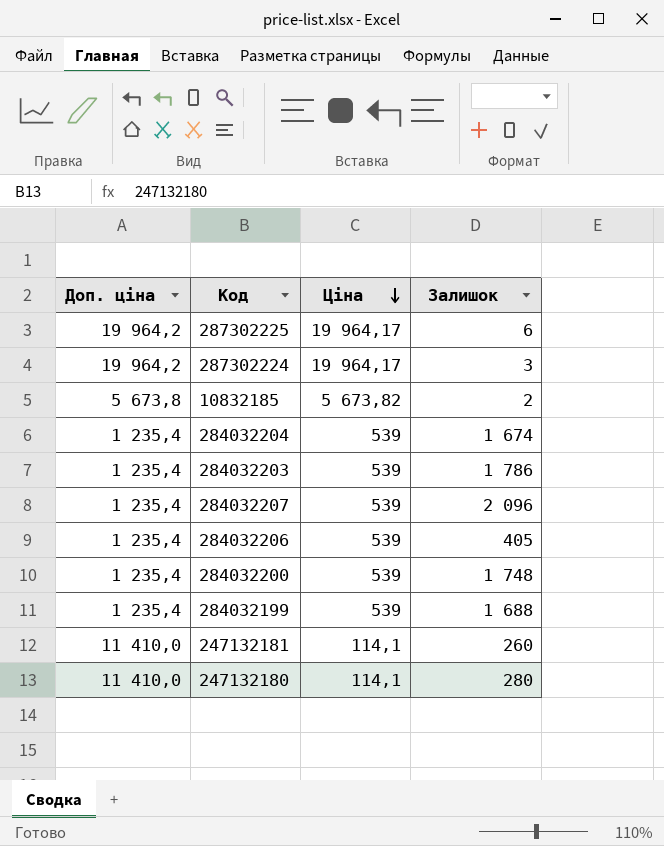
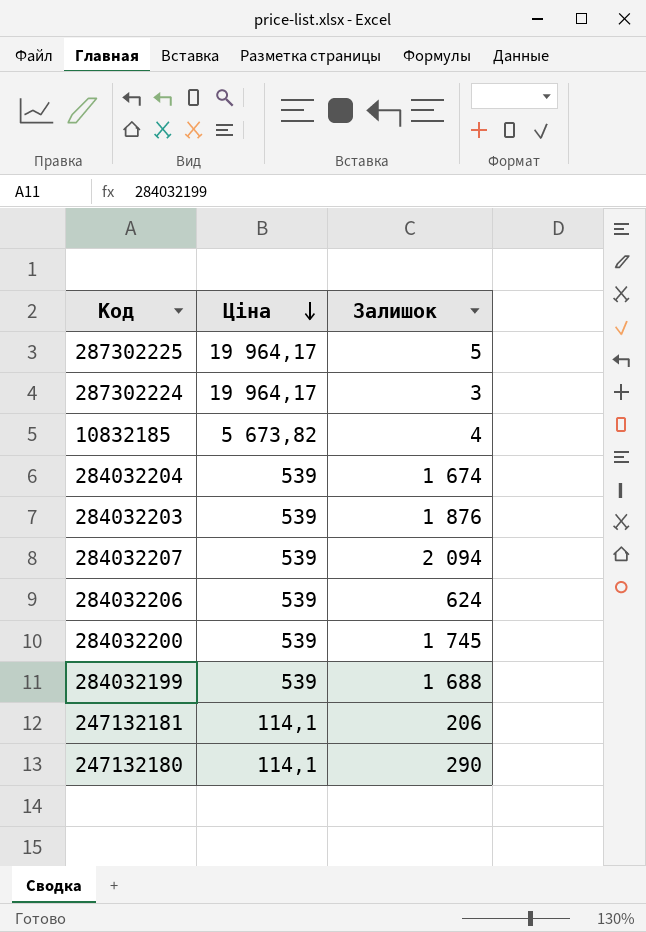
column Доп. ціна | position: 1 -> none
287302225 | Залишок: 6 -> 5
10832185 | Залишок: 2 -> 4
284032203 | Залишок: 1 786 -> 1 876
284032207 | Залишок: 2 096 -> 2 094
284032206 | Залишок: 405 -> 624
284032200 | Залишок: 1 748 -> 1 745
247132181 | Залишок: 260 -> 206
247132180 | Залишок: 280 -> 290

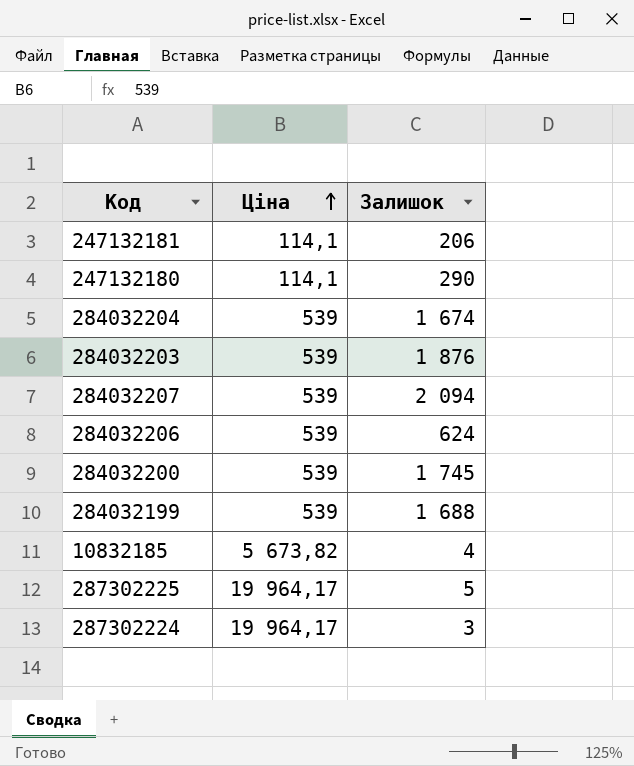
row order: Ціна descending -> Ціна ascending

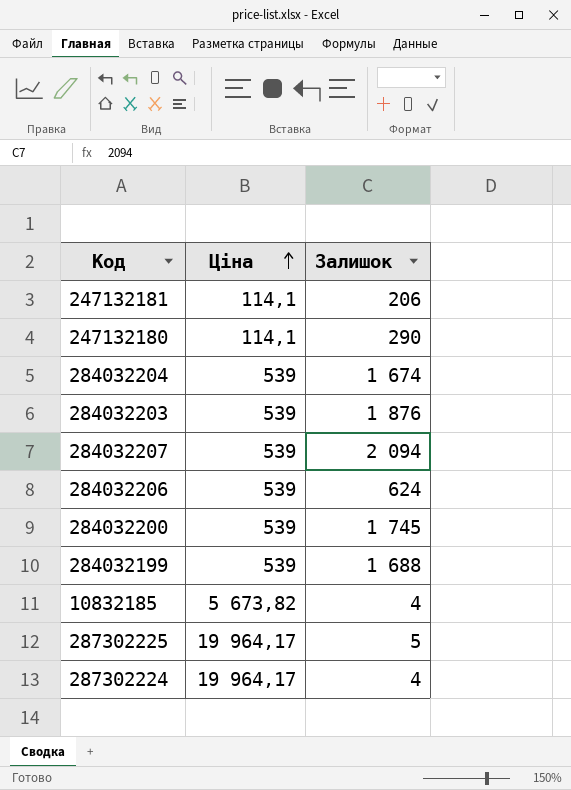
287302224 | Залишок: 3 -> 4

